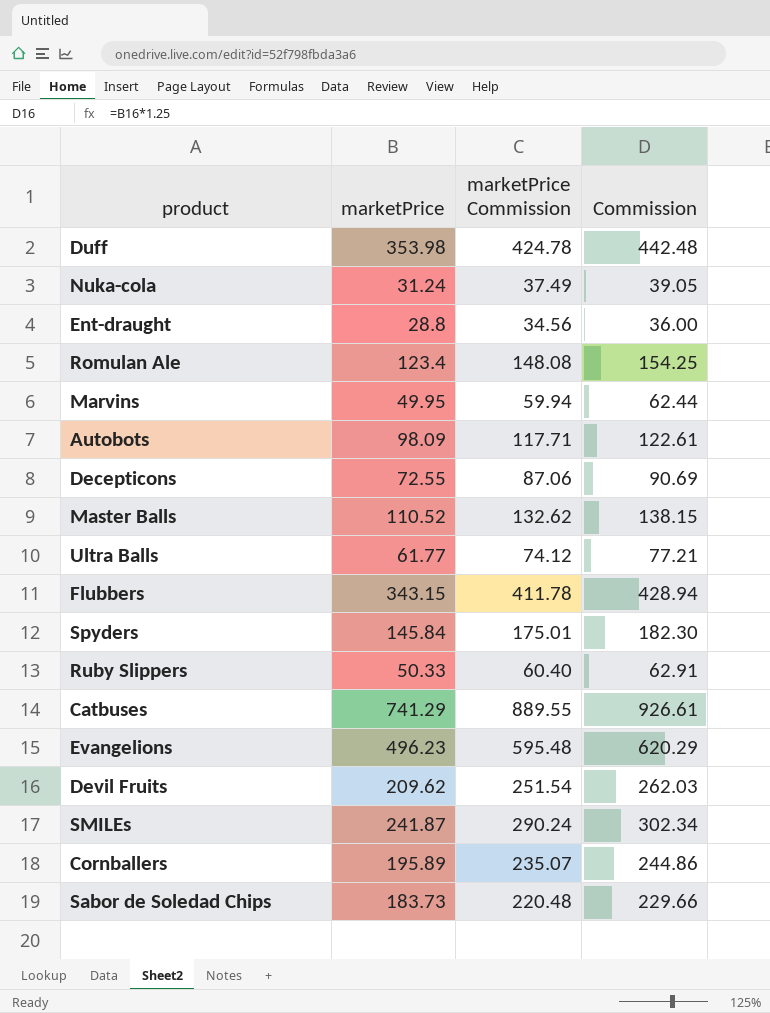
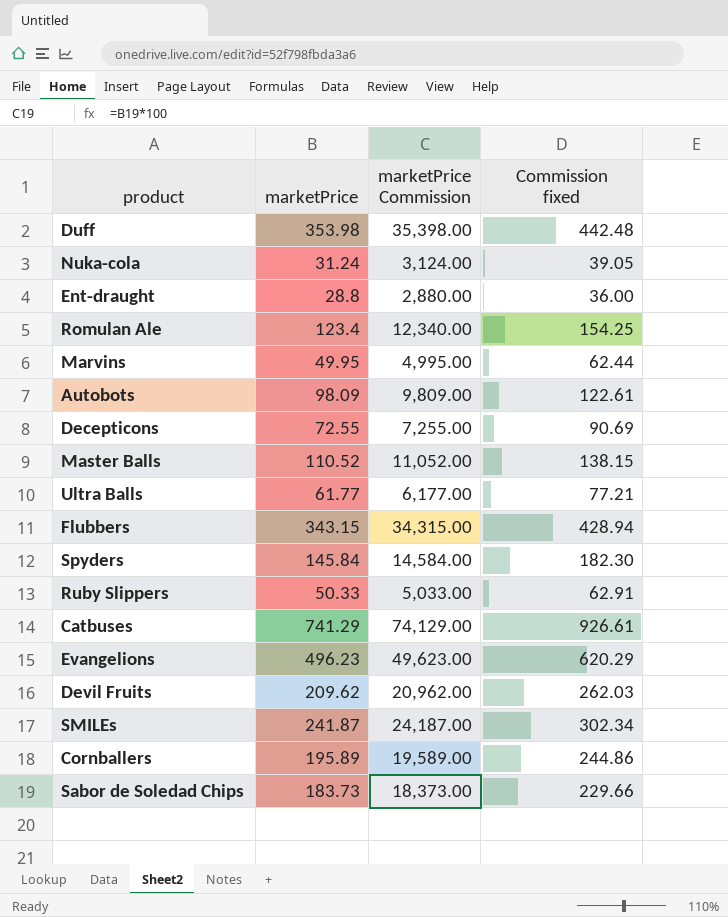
column marketPrice Commission | formula: [marketPrice] * 1.2 -> [marketPrice] * 100
column name: Commission -> Commission fixed

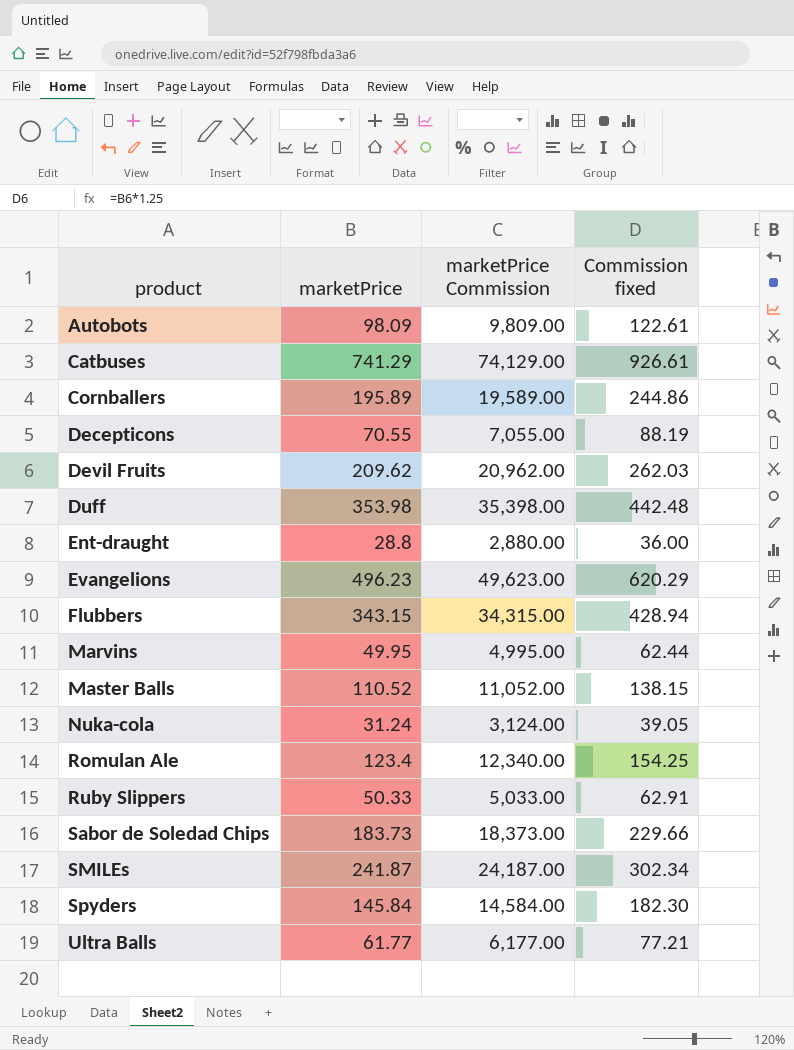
row order: none -> product ascending
Decepticons | marketPrice: 72.55 -> 70.55
Decepticons | marketPrice Commission: 7,255.00 -> 7,055.00
Decepticons | Commission fixed: 90.69 -> 88.19

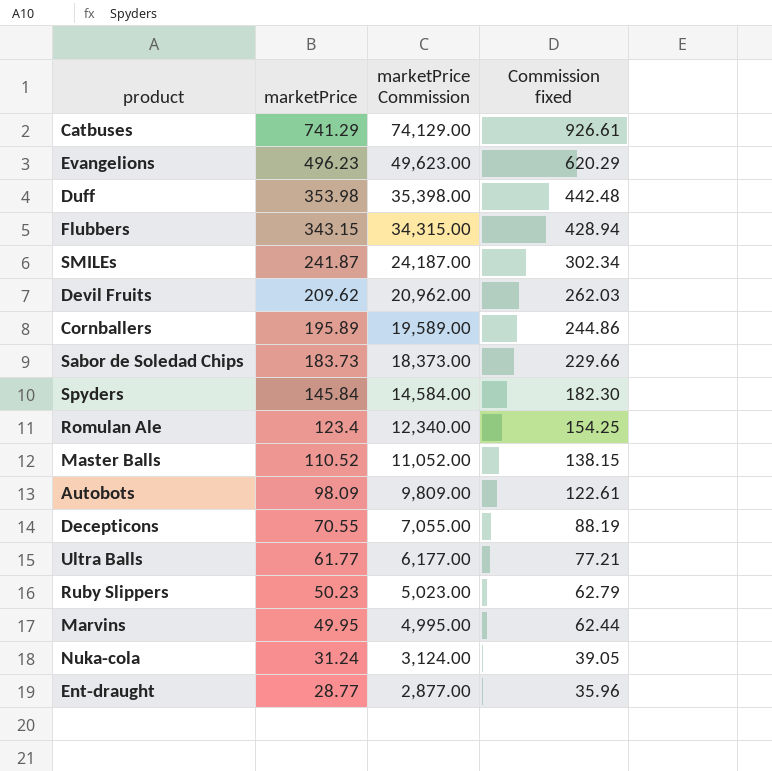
row order: product ascending -> marketPrice descending
Ruby Slippers | marketPrice: 50.33 -> 50.23
Ruby Slippers | marketPrice Commission: 5,033.00 -> 5,023.00
Ruby Slippers | Commission fixed: 62.91 -> 62.79
Ent-draught | marketPrice: 28.8 -> 28.77
Ent-draught | marketPrice Commission: 2,880.00 -> 2,877.00
Ent-draught | Commission fixed: 36.00 -> 35.96

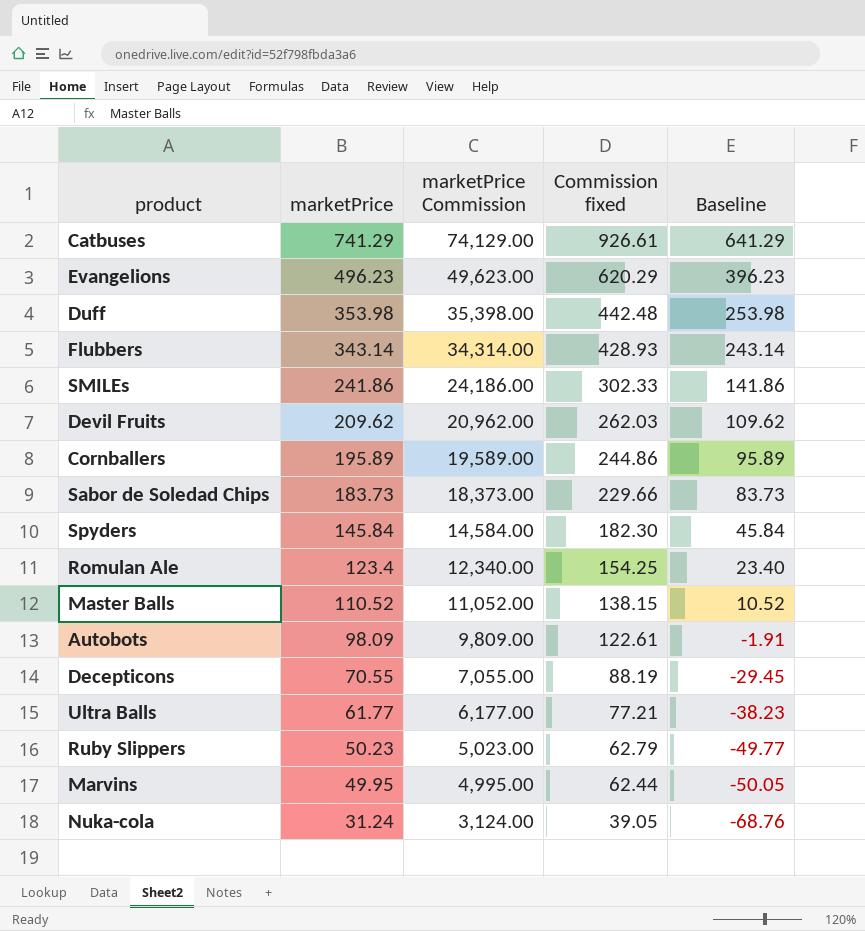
column Baseline | formula: none -> [marketPrice] - 100
row Ent-draught: 28.77 | 2,877.00 | 35.96 -> none
Flubbers | marketPrice: 343.15 -> 343.14
Flubbers | marketPrice Commission: 34,315.00 -> 34,314.00
Flubbers | Commission fixed: 428.94 -> 428.93
SMILEs | marketPrice: 241.87 -> 241.86
SMILEs | marketPrice Commission: 24,187.00 -> 24,186.00
SMILEs | Commission fixed: 302.34 -> 302.33

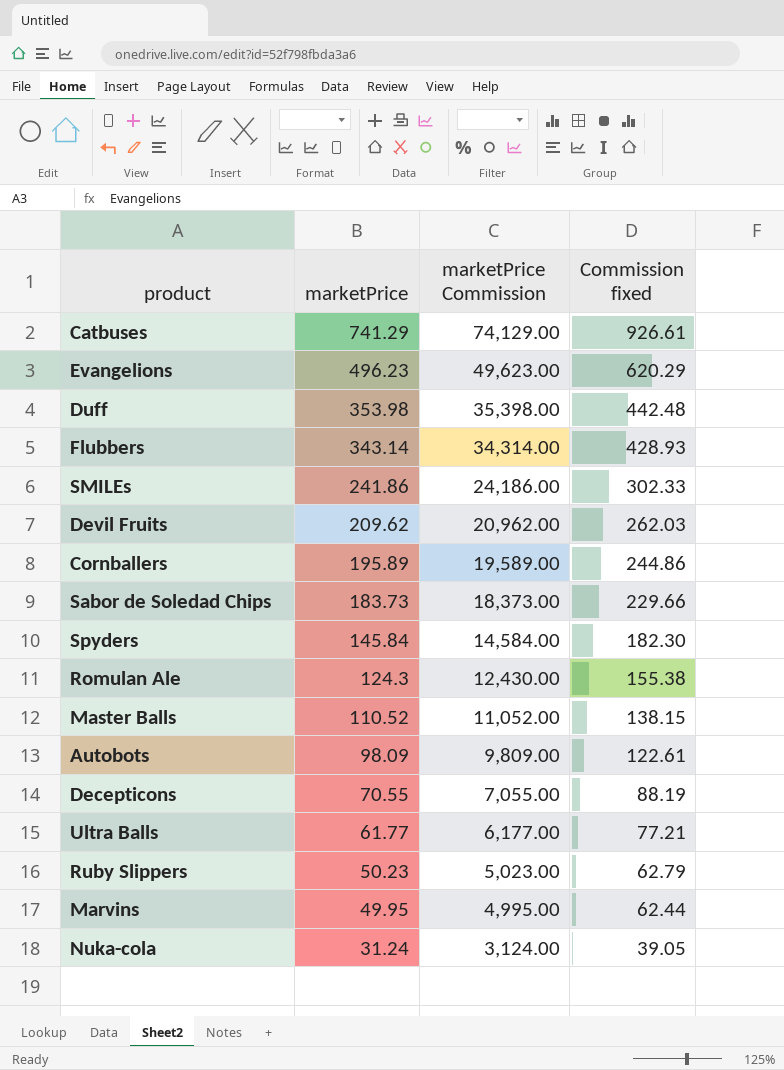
column Baseline | formula: [marketPrice] - 100 -> none
Romulan Ale | marketPrice: 123.4 -> 124.3
Romulan Ale | marketPrice Commission: 12,340.00 -> 12,430.00
Romulan Ale | Commission fixed: 154.25 -> 155.38

